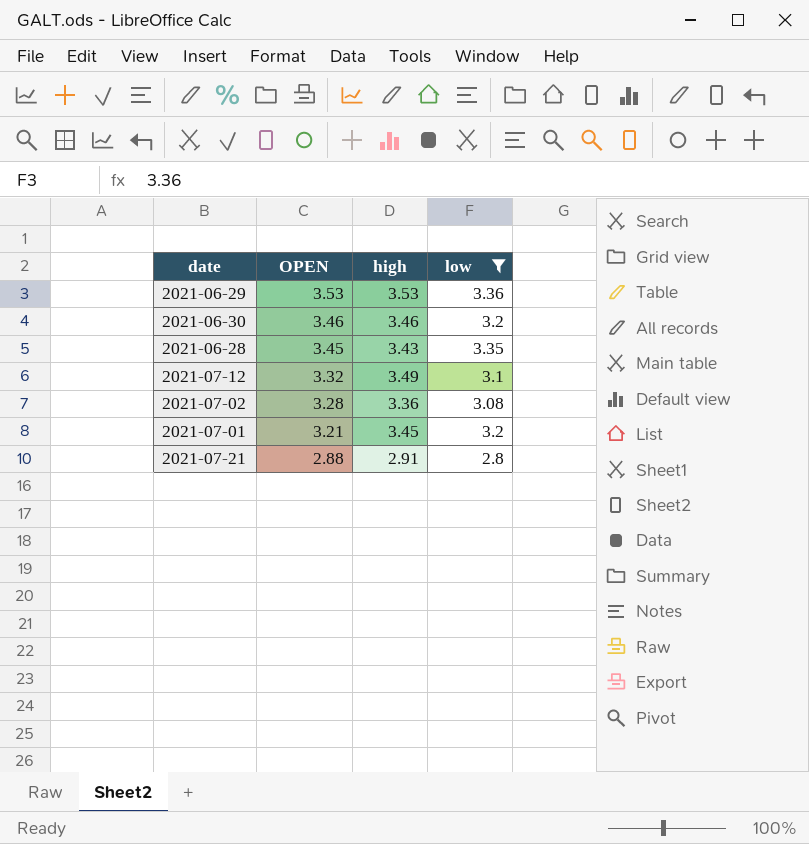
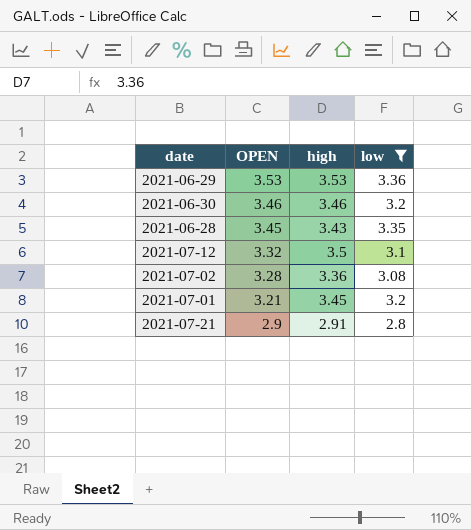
2021-07-12 | high: 3.49 -> 3.5
2021-07-21 | OPEN: 2.88 -> 2.9

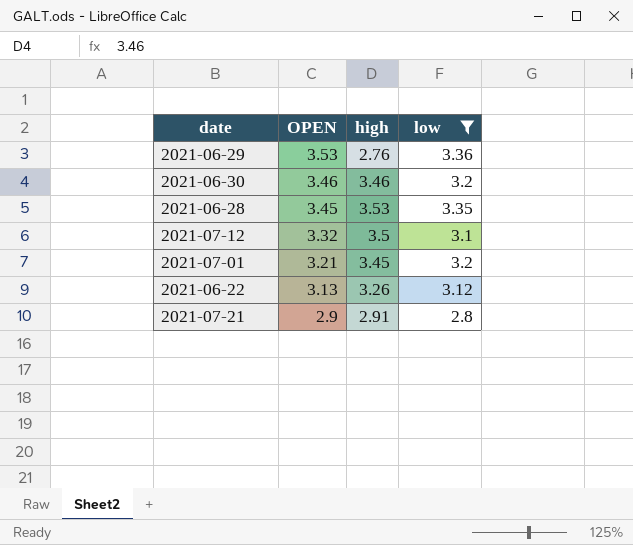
row 2021-07-02: 3.28 | 3.36 | 3.08 -> none
2021-06-29 | high: 3.53 -> 2.76
2021-06-28 | high: 3.43 -> 3.53
row 2021-06-22: none -> 3.13 | 3.26 | 3.12

